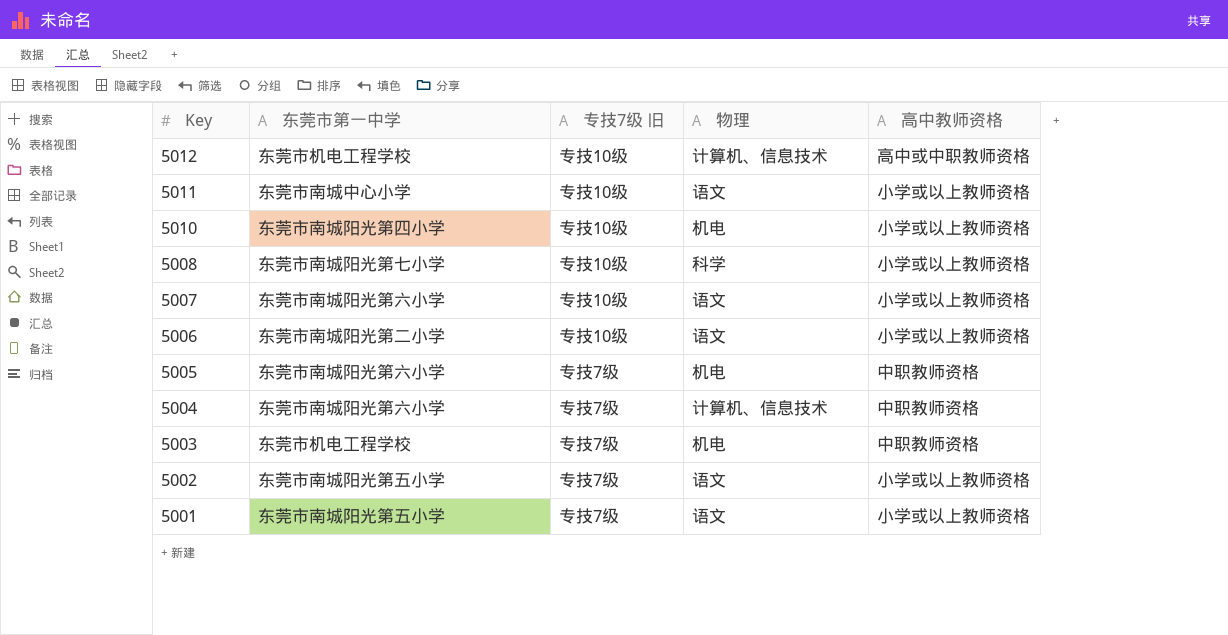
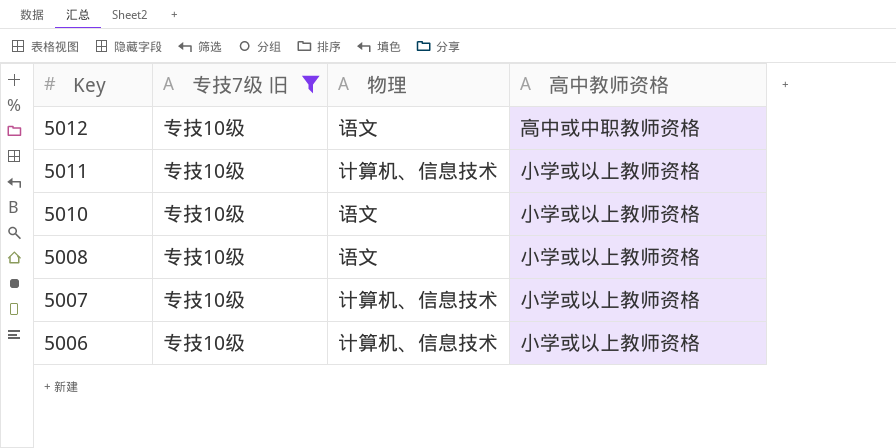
filter: none -> 专技7级 旧 = 专技10级
column 东莞市第一中学 | position: 2 -> none
5012 | 物理: 计算机、信息技术 -> 语文
5011 | 物理: 语文 -> 计算机、信息技术
5010 | 物理: 机电 -> 语文
5008 | 物理: 科学 -> 语文
5007 | 物理: 语文 -> 计算机、信息技术
5006 | 物理: 语文 -> 计算机、信息技术

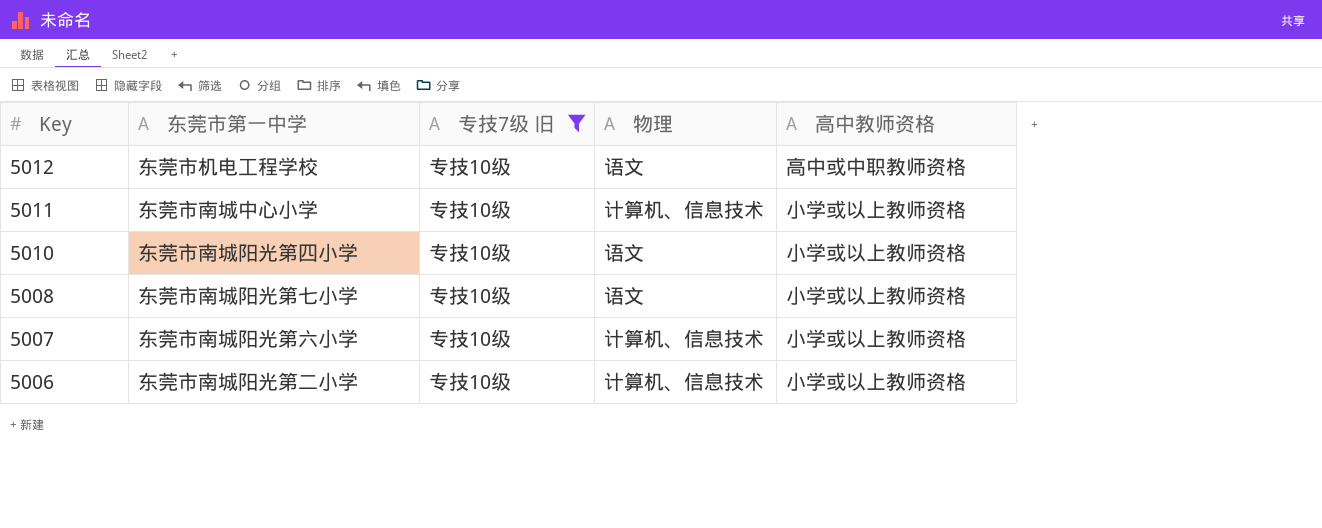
column 东莞市第一中学 | position: none -> 2

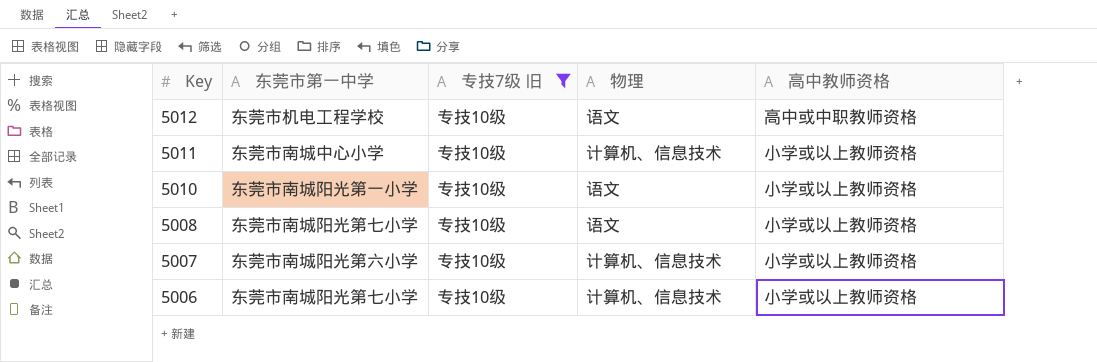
5010 | 东莞市第一中学: 东莞市南城阳光第四小学 -> 东莞市南城阳光第一小学
5006 | 东莞市第一中学: 东莞市南城阳光第二小学 -> 东莞市南城阳光第七小学

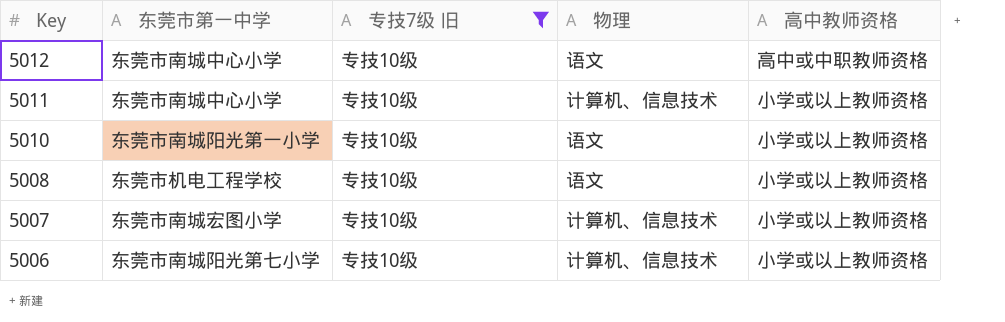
5012 | 东莞市第一中学: 东莞市机电工程学校 -> 东莞市南城中心小学
5008 | 东莞市第一中学: 东莞市南城阳光第七小学 -> 东莞市机电工程学校
5007 | 东莞市第一中学: 东莞市南城阳光第六小学 -> 东莞市南城宏图小学

